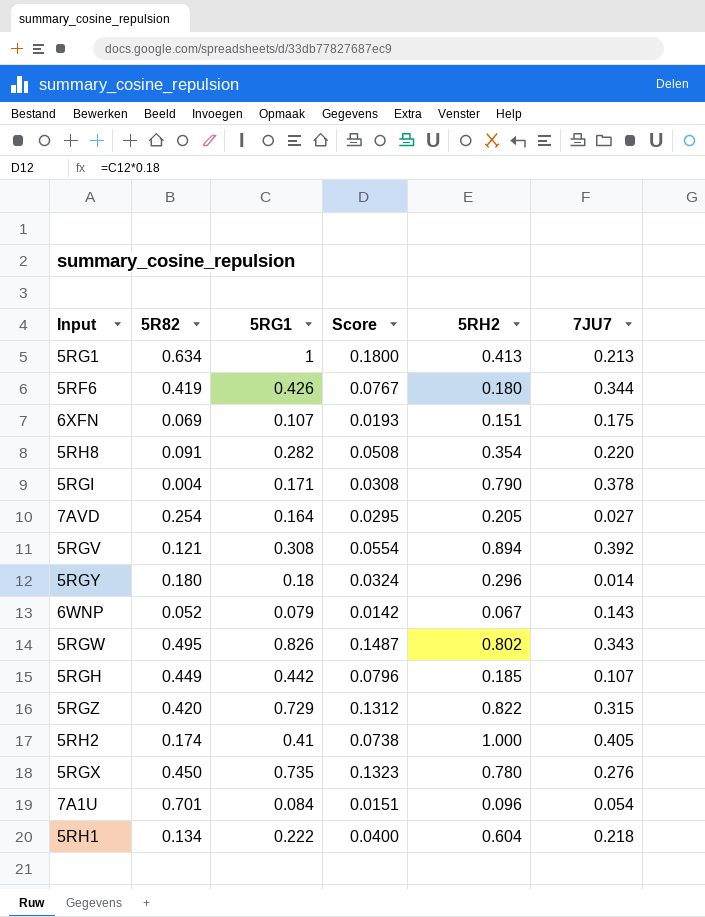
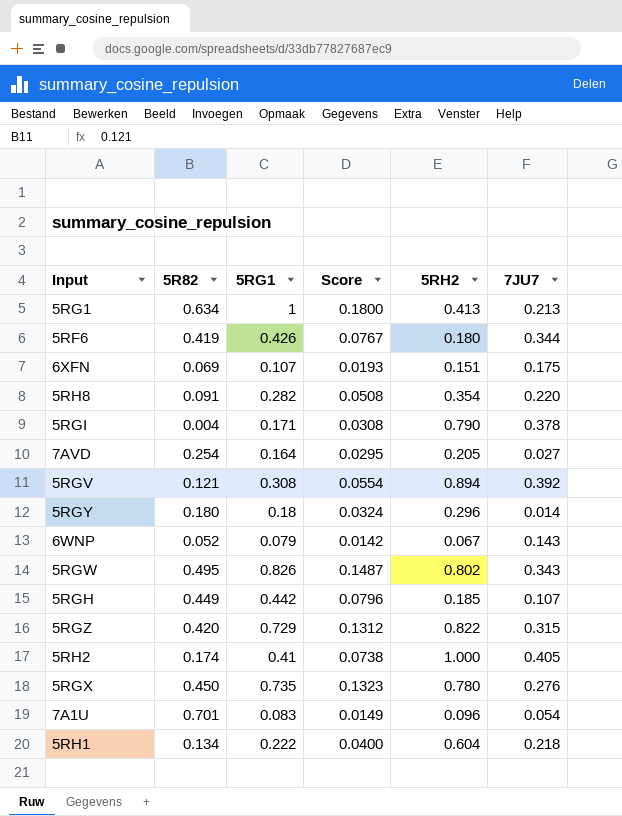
7A1U | 5RG1: 0.084 -> 0.083
7A1U | Score: 0.0151 -> 0.0149

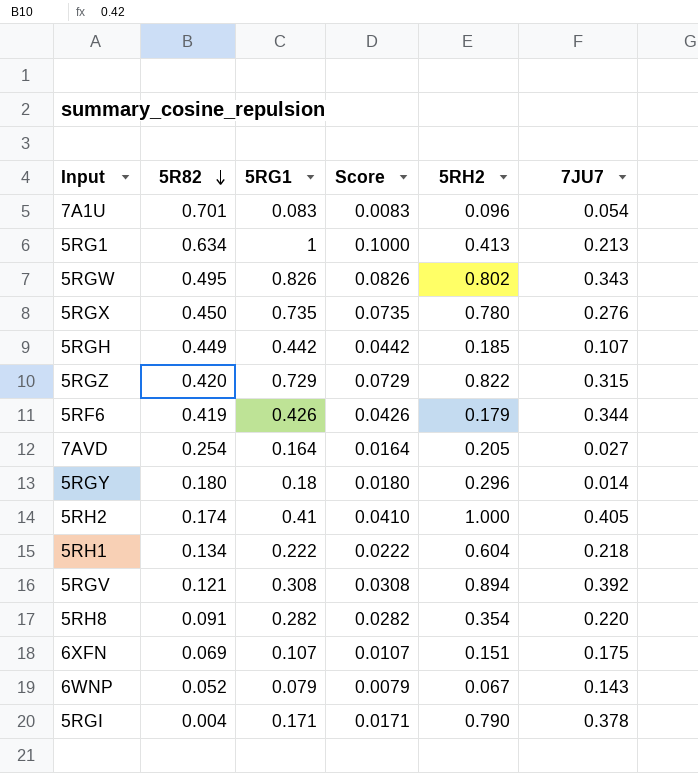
row order: none -> 5R82 descending
column Score | formula: [5RG1] * 0.18 -> [5RG1] * 0.1
5RF6 | 5RH2: 0.180 -> 0.179

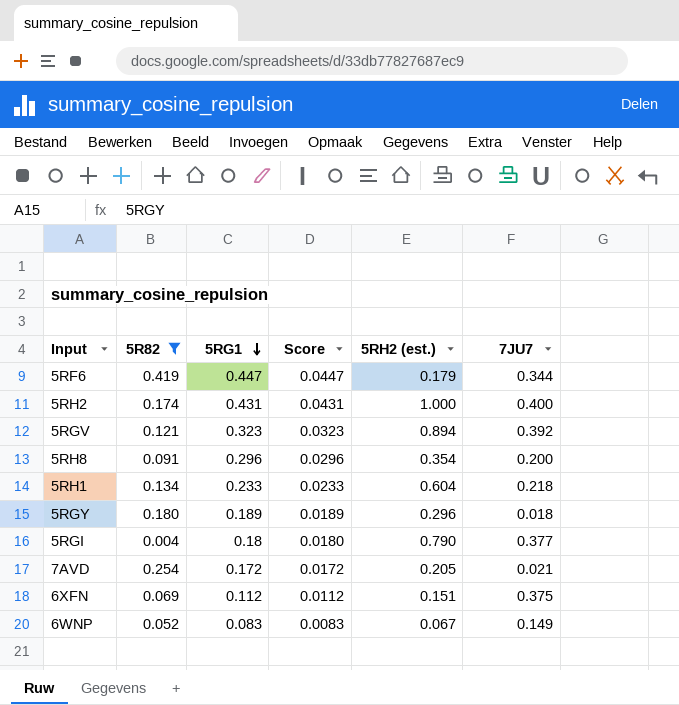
filter: none -> 5R82 <= 0.419
row order: 5R82 descending -> 5RG1 descending
column name: 5RH2 -> 5RH2 (est.)
5RF6 | 5RG1: 0.426 -> 0.447
5RF6 | Score: 0.0426 -> 0.0447
5RH2 | 5RG1: 0.41 -> 0.431
5RH2 | Score: 0.0410 -> 0.0431
5RH2 | 7JU7: 0.405 -> 0.400
5RGV | 5RG1: 0.308 -> 0.323
5RGV | Score: 0.0308 -> 0.0323
5RH8 | 5RG1: 0.282 -> 0.296
5RH8 | Score: 0.0282 -> 0.0296
5RH8 | 7JU7: 0.220 -> 0.200
5RH1 | 5RG1: 0.222 -> 0.233
5RH1 | Score: 0.0222 -> 0.0233
5RGY | 5RG1: 0.18 -> 0.189
5RGY | Score: 0.0180 -> 0.0189
5RGY | 7JU7: 0.014 -> 0.018
5RGI | 5RG1: 0.171 -> 0.18
5RGI | Score: 0.0171 -> 0.0180
5RGI | 7JU7: 0.378 -> 0.377
7AVD | 5RG1: 0.164 -> 0.172
7AVD | Score: 0.0164 -> 0.0172
7AVD | 7JU7: 0.027 -> 0.021
6XFN | 5RG1: 0.107 -> 0.112
6XFN | Score: 0.0107 -> 0.0112
6XFN | 7JU7: 0.175 -> 0.375
6WNP | 5RG1: 0.079 -> 0.083
6WNP | Score: 0.0079 -> 0.0083
6WNP | 7JU7: 0.143 -> 0.149

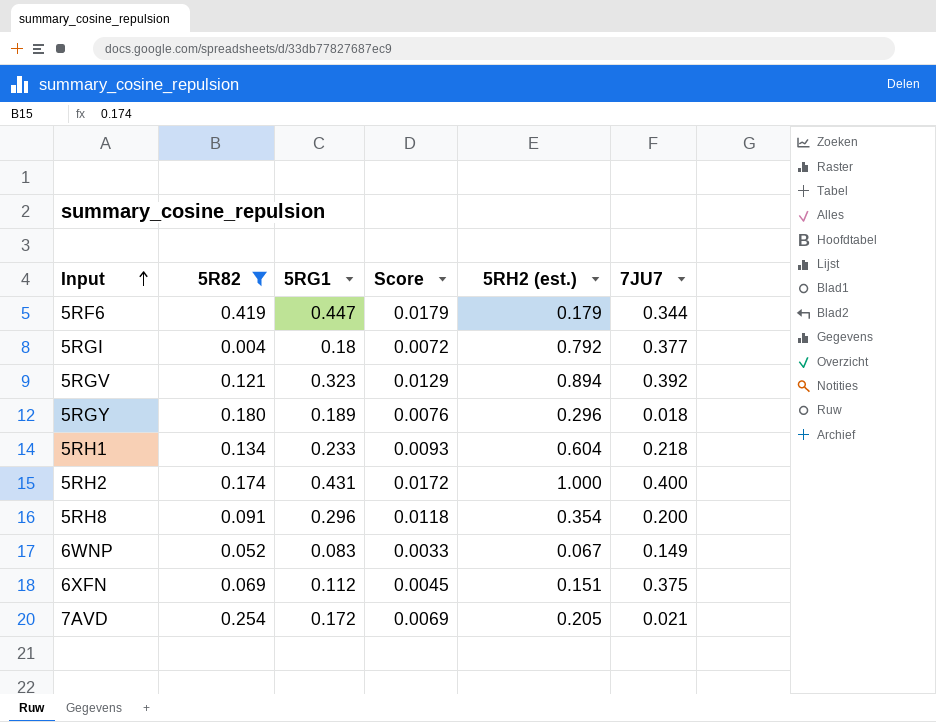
row order: 5RG1 descending -> Input ascending
column Score | formula: [5RG1] * 0.1 -> [5RG1] * 0.04
5RGI | 5RH2 (est.): 0.790 -> 0.792

